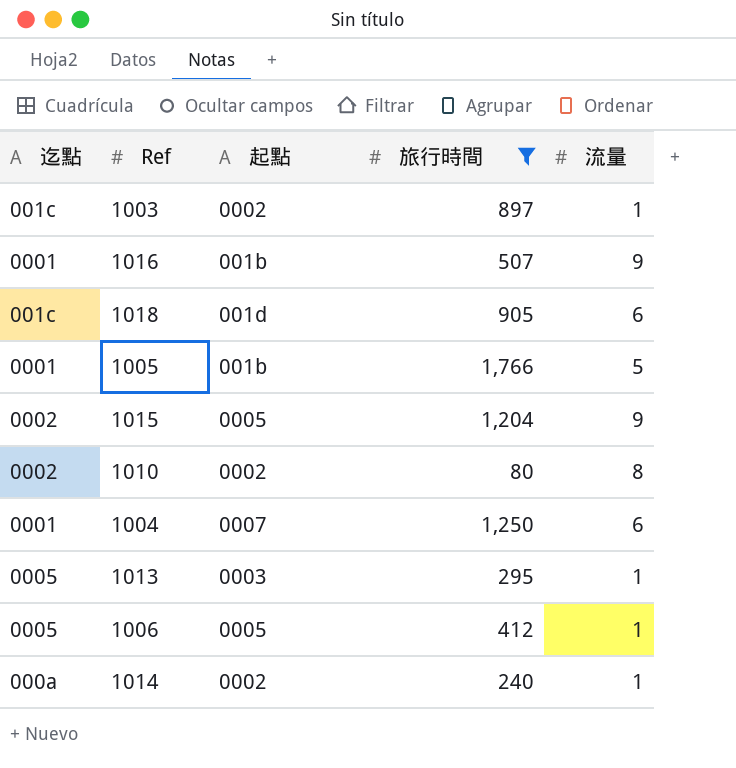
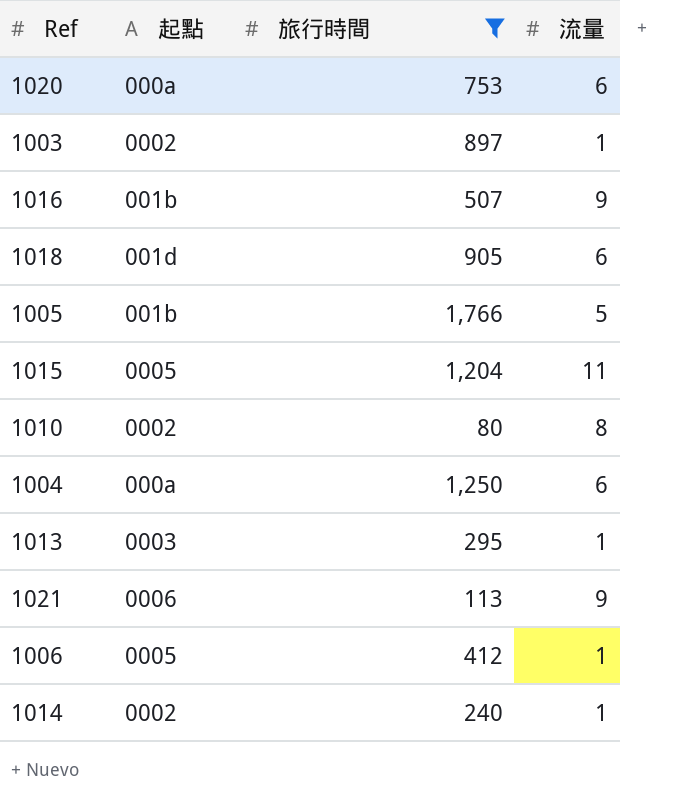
column 迄點 | position: 1 -> none
row 1020: none -> 000a | 753 | 6
1015 | 流量: 9 -> 11
1004 | 起點: 0007 -> 000a
row 1021: none -> 0006 | 113 | 9

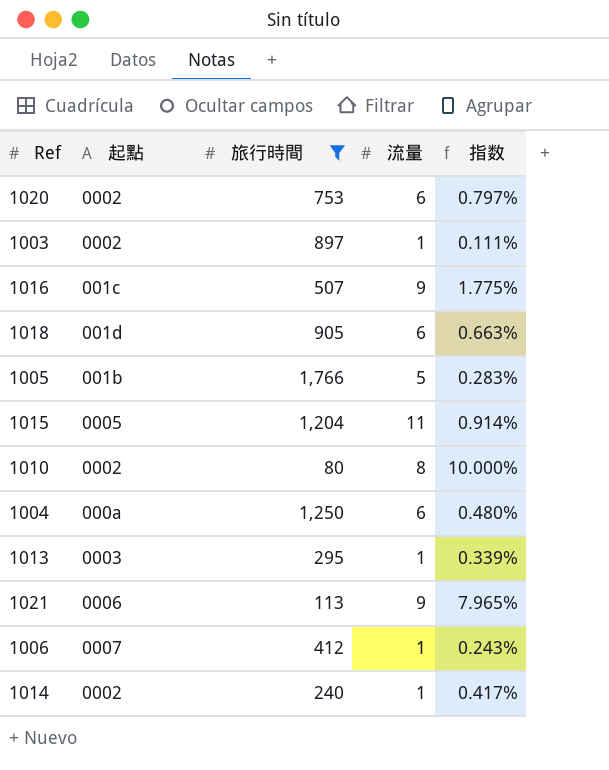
column 指数 | formula: none -> [流量] / [旅行時間]
1020 | 起點: 000a -> 0002
1016 | 起點: 001b -> 001c
1006 | 起點: 0005 -> 0007

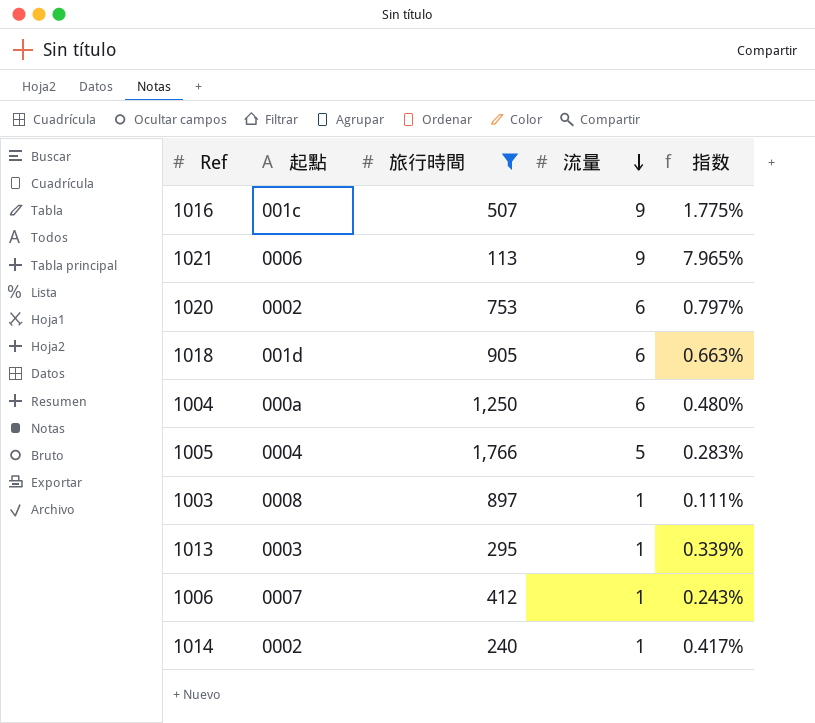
row order: none -> 流量 descending
row 1015: 0005 | 1,204 | 11 | 0.914% -> none
row 1010: 0002 | 80 | 8 | 10.000% -> none
1005 | 起點: 001b -> 0004
1003 | 起點: 0002 -> 0008

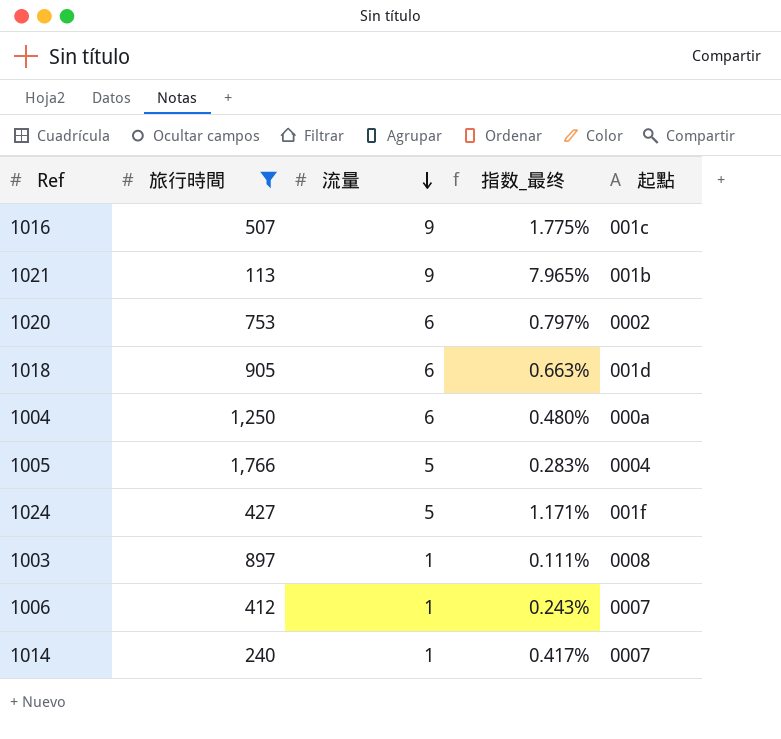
column name: 指数 -> 指数_最终
column 起點 | position: 2 -> 5
row 1013: 0003 | 295 | 1 | 0.339% -> none
1021 | 起點: 0006 -> 001b
row 1024: none -> 427 | 5 | 1.171% | 001f
1014 | 起點: 0002 -> 0007

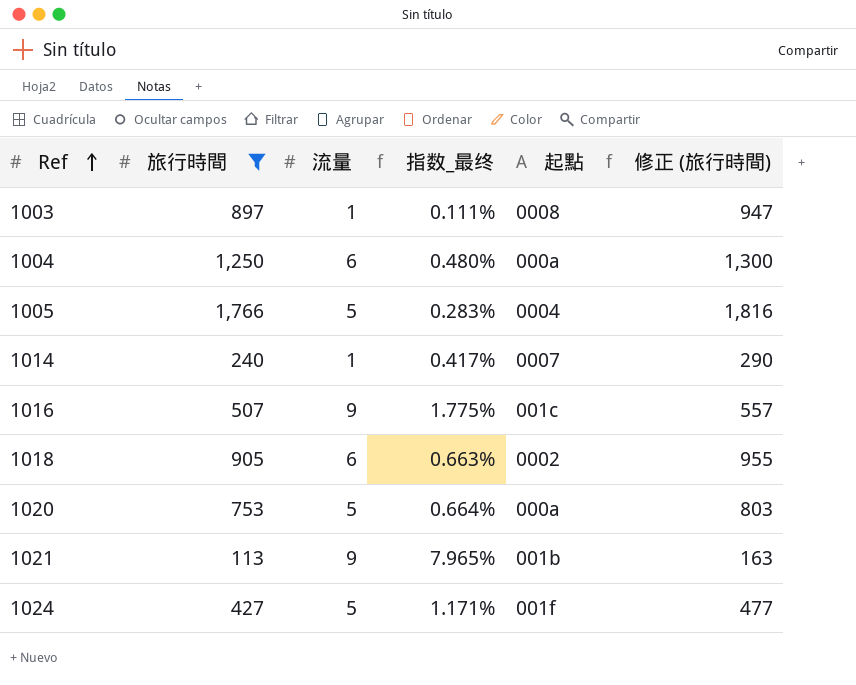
row order: 流量 descending -> Ref ascending
column 修正 (旅行時間) | formula: none -> [旅行時間] + 50
row 1006: 412 | 1 | 0.243% | 0007 -> none
1018 | 起點: 001d -> 0002
1020 | 流量: 6 -> 5
1020 | 指数_最终: 0.797% -> 0.664%
1020 | 起點: 0002 -> 000a

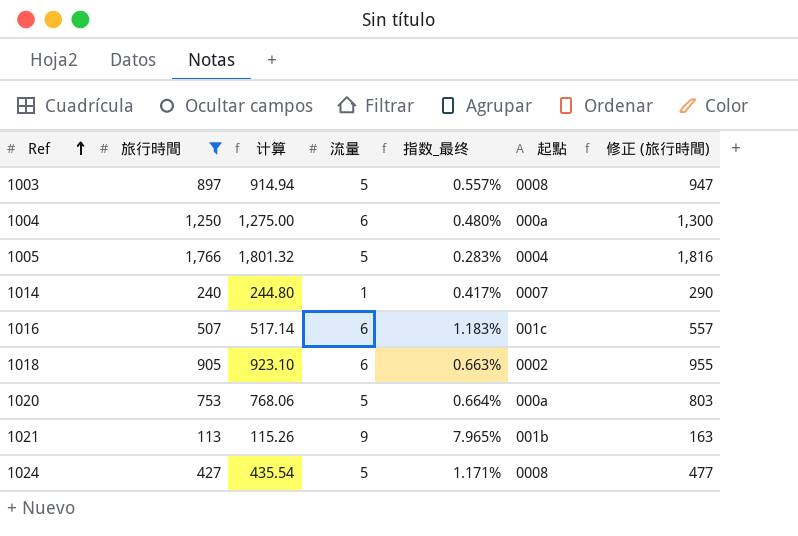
column 计算 | formula: none -> [旅行時間] * 1.02
1003 | 流量: 1 -> 5
1003 | 指数_最终: 0.111% -> 0.557%
1016 | 流量: 9 -> 6
1016 | 指数_最终: 1.775% -> 1.183%
1024 | 起點: 001f -> 0008

